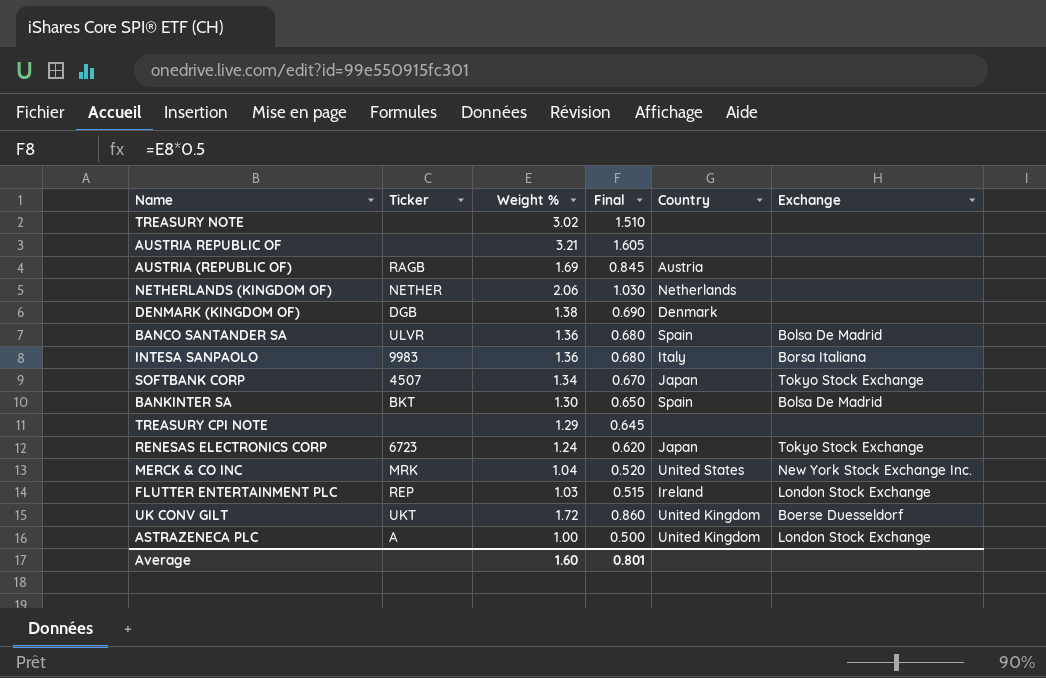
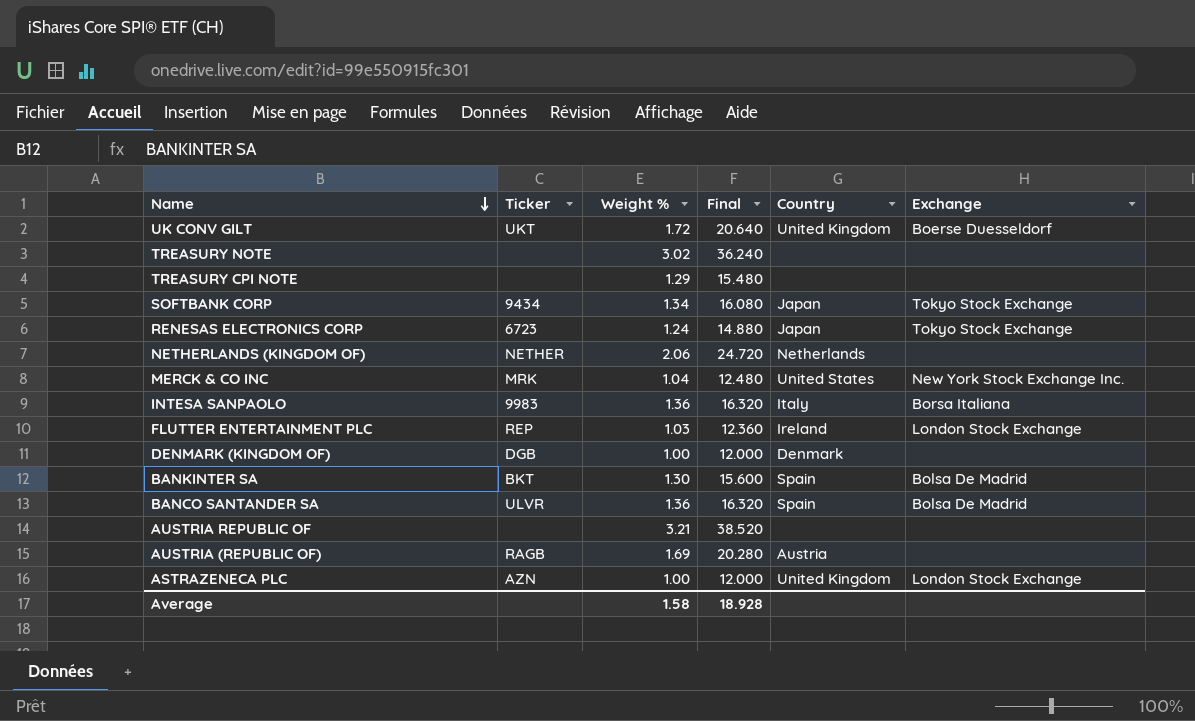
row order: none -> Name descending
column Final | formula: [Weight %] * 0.5 -> [Weight %] * 12
SOFTBANK CORP | Ticker: 4507 -> 9434
DENMARK (KINGDOM OF) | Weight %: 1.38 -> 1.00
ASTRAZENECA PLC | Ticker: A -> AZN
Average | Weight %: 1.60 -> 1.58
Average | Final: 0.801 -> 18.928

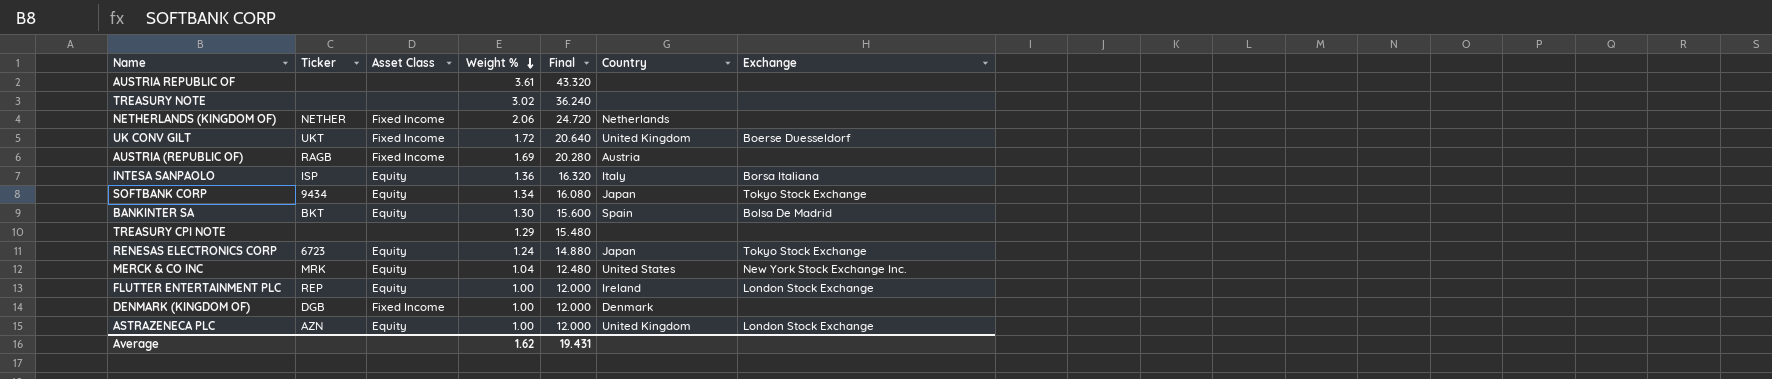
row order: Name descending -> Weight % descending
column Asset Class | position: none -> 3
row BANCO SANTANDER SA: ULVR | 1.36 | 16.320 | Spain | Bolsa De Madrid -> none
AUSTRIA REPUBLIC OF | Weight %: 3.21 -> 3.61
AUSTRIA REPUBLIC OF | Final: 38.520 -> 43.320
INTESA SANPAOLO | Ticker: 9983 -> ISP
FLUTTER ENTERTAINMENT PLC | Weight %: 1.03 -> 1.00
FLUTTER ENTERTAINMENT PLC | Final: 12.360 -> 12.000
Average | Weight %: 1.58 -> 1.62
Average | Final: 18.928 -> 19.431

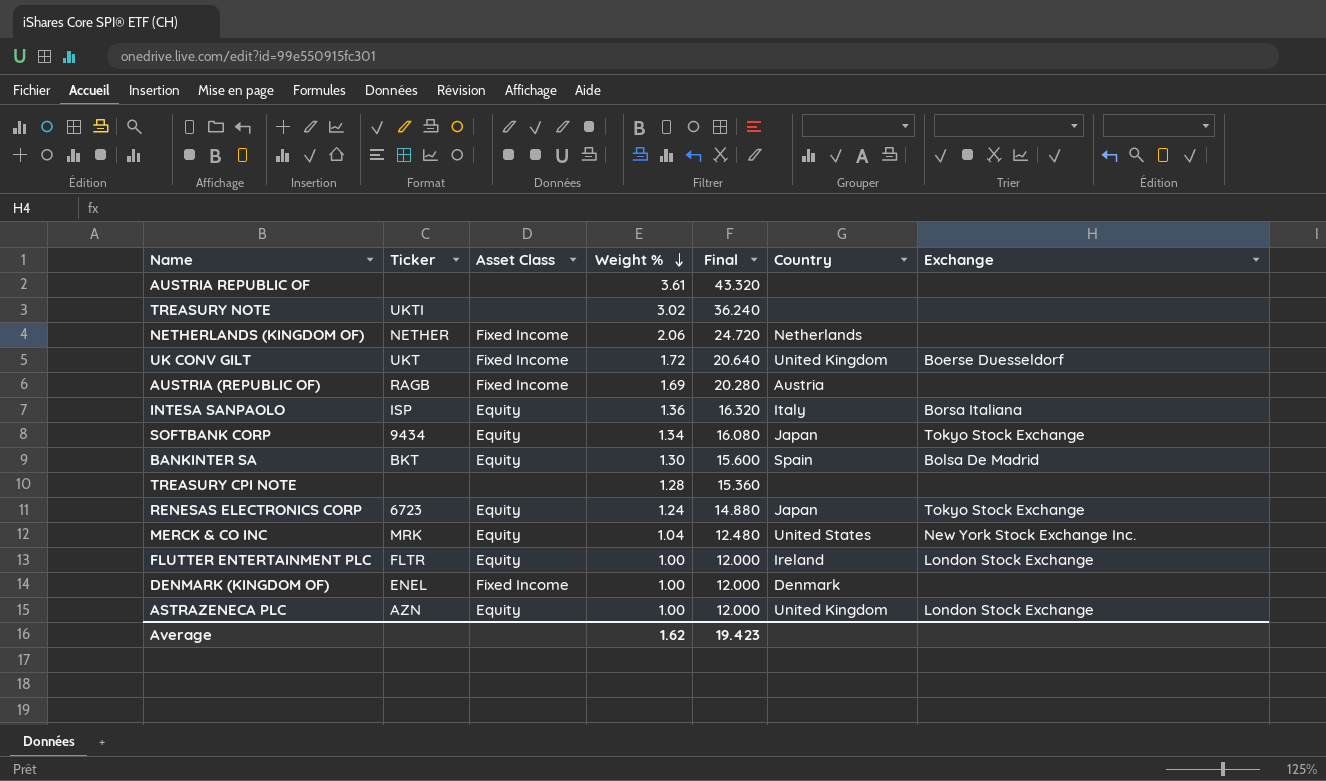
TREASURY NOTE | Ticker: none -> UKTI
TREASURY CPI NOTE | Weight %: 1.29 -> 1.28
TREASURY CPI NOTE | Final: 15.480 -> 15.360
FLUTTER ENTERTAINMENT PLC | Ticker: REP -> FLTR
DENMARK (KINGDOM OF) | Ticker: DGB -> ENEL
Average | Final: 19.431 -> 19.423

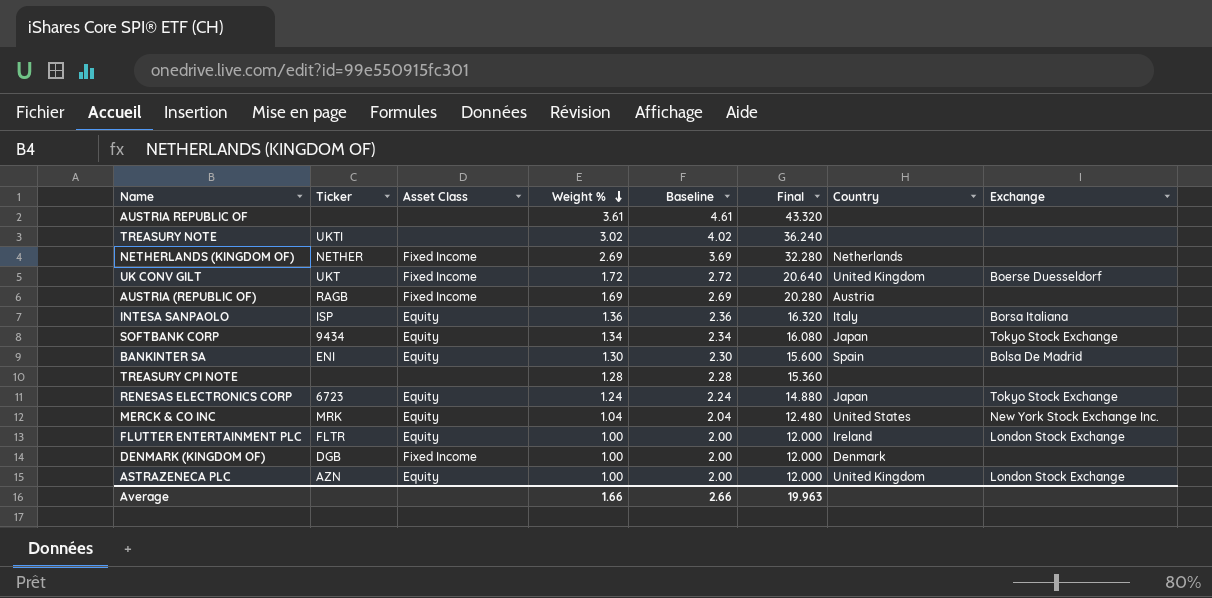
column Baseline | formula: none -> [Weight %] + 1
NETHERLANDS (KINGDOM OF) | Weight %: 2.06 -> 2.69
NETHERLANDS (KINGDOM OF) | Final: 24.720 -> 32.280
BANKINTER SA | Ticker: BKT -> ENI
DENMARK (KINGDOM OF) | Ticker: ENEL -> DGB
Average | Weight %: 1.62 -> 1.66
Average | Final: 19.423 -> 19.963

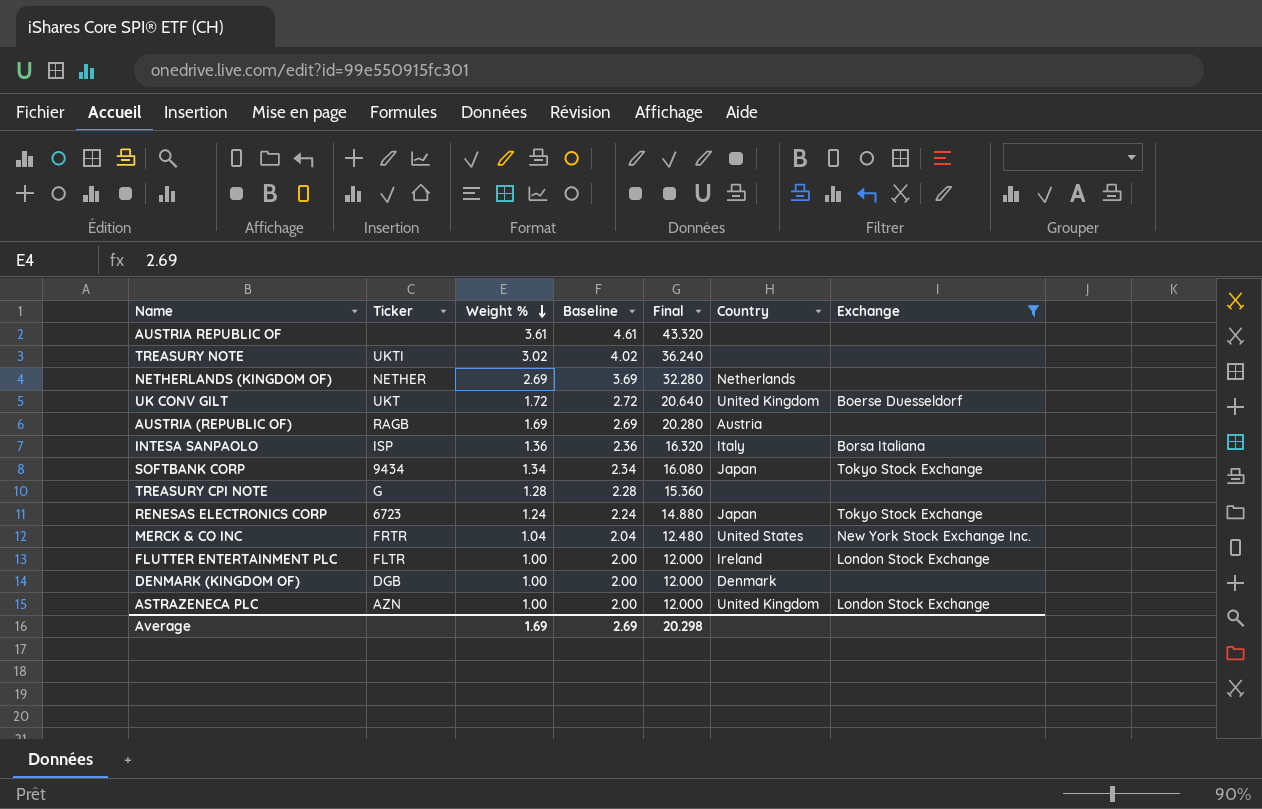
filter: none -> Exchange != Bolsa De Madrid
column Asset Class | position: 3 -> none
TREASURY CPI NOTE | Ticker: none -> G
MERCK & CO INC | Ticker: MRK -> FRTR
Average | Weight %: 1.66 -> 1.69
Average | Baseline: 2.66 -> 2.69
Average | Final: 19.963 -> 20.298

